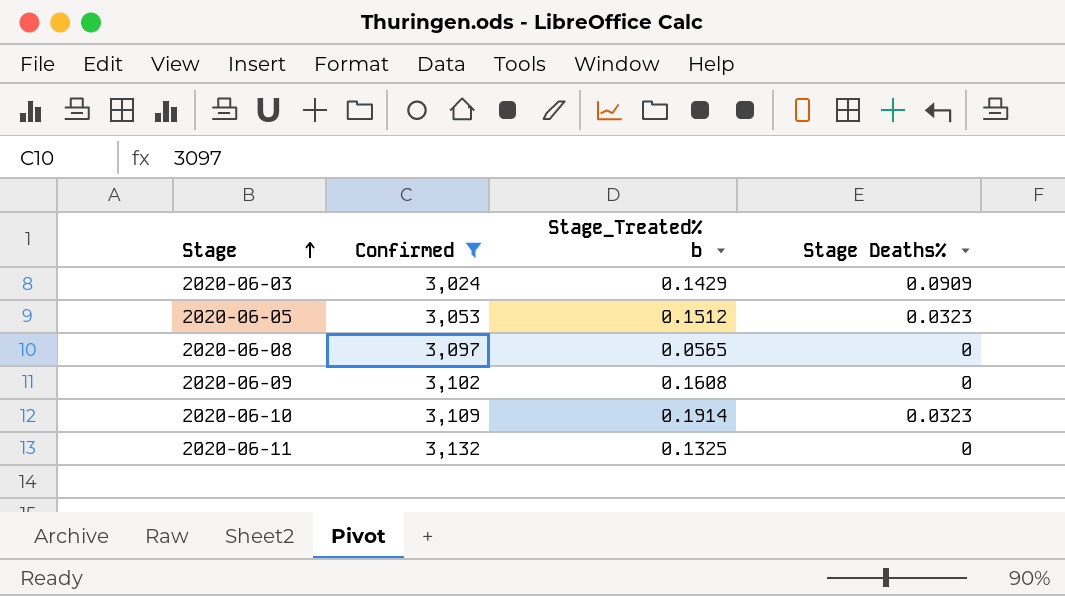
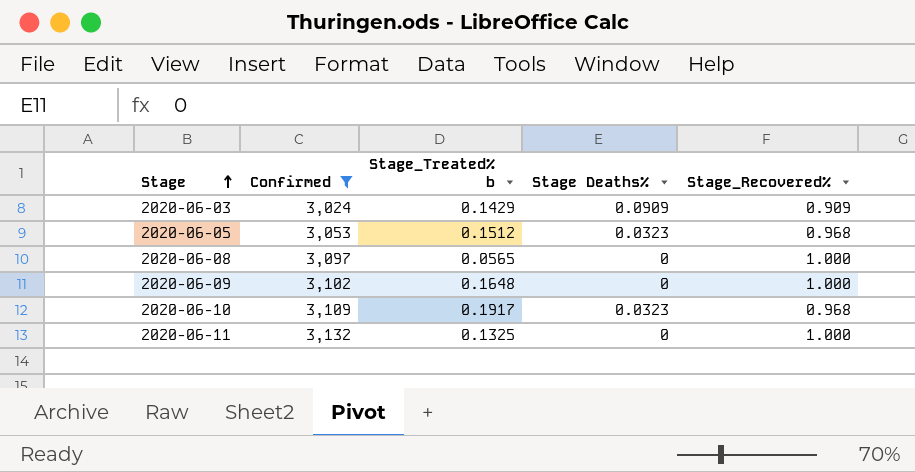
column Stage_Recovered% | position: none -> 5
2020-06-09 | Stage_Treated% b: 0.1608 -> 0.1648
2020-06-10 | Stage_Treated% b: 0.1914 -> 0.1917

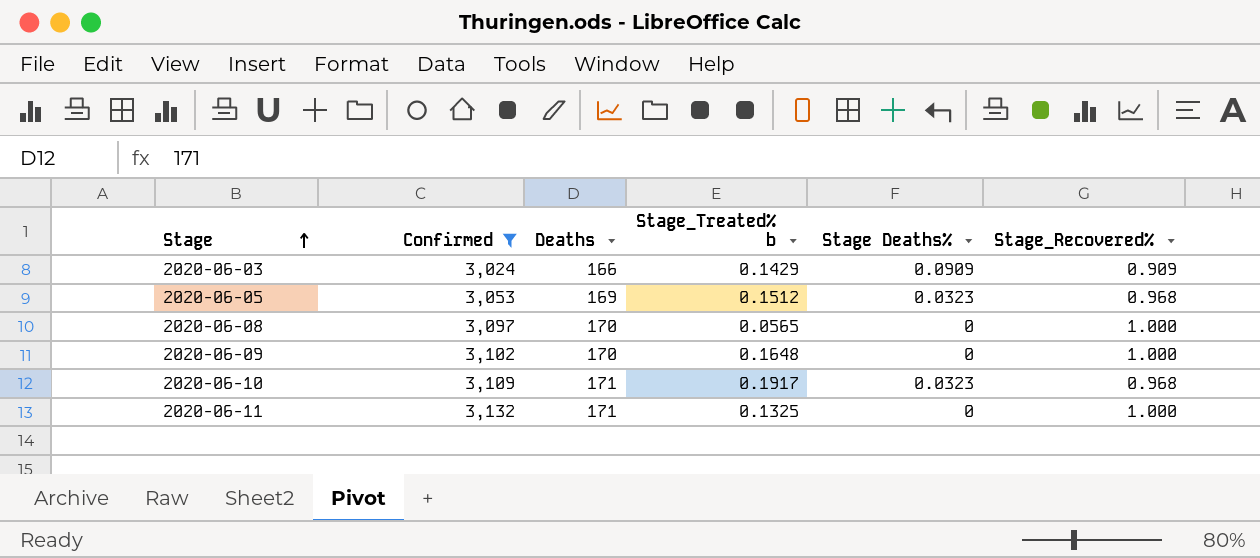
column Deaths | position: none -> 3

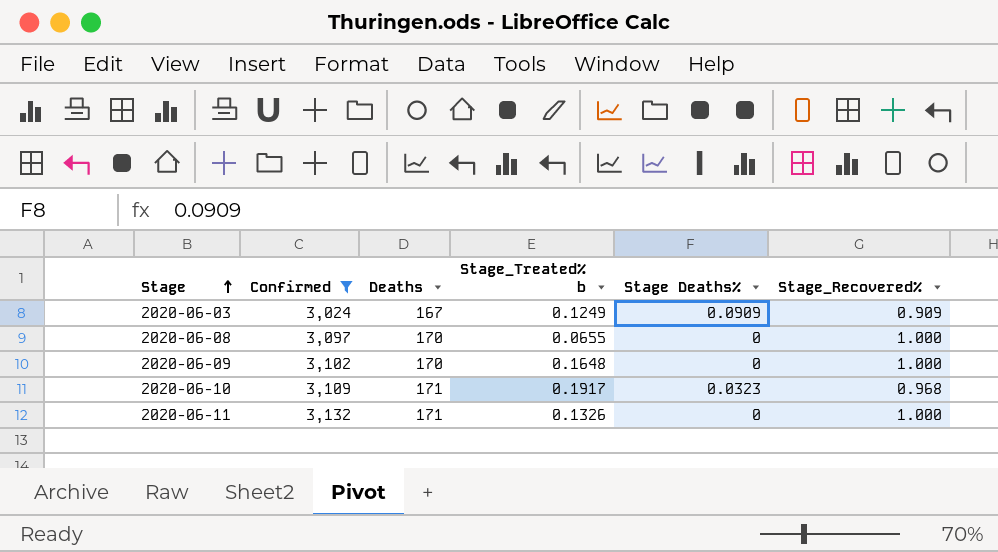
row 2020-06-05: 3,053 | 169 | 0.1512 | 0.0323 | 0.968 -> none
2020-06-03 | Deaths: 166 -> 167
2020-06-03 | Stage_Treated% b: 0.1429 -> 0.1249
2020-06-08 | Stage_Treated% b: 0.0565 -> 0.0655
2020-06-11 | Stage_Treated% b: 0.1325 -> 0.1326

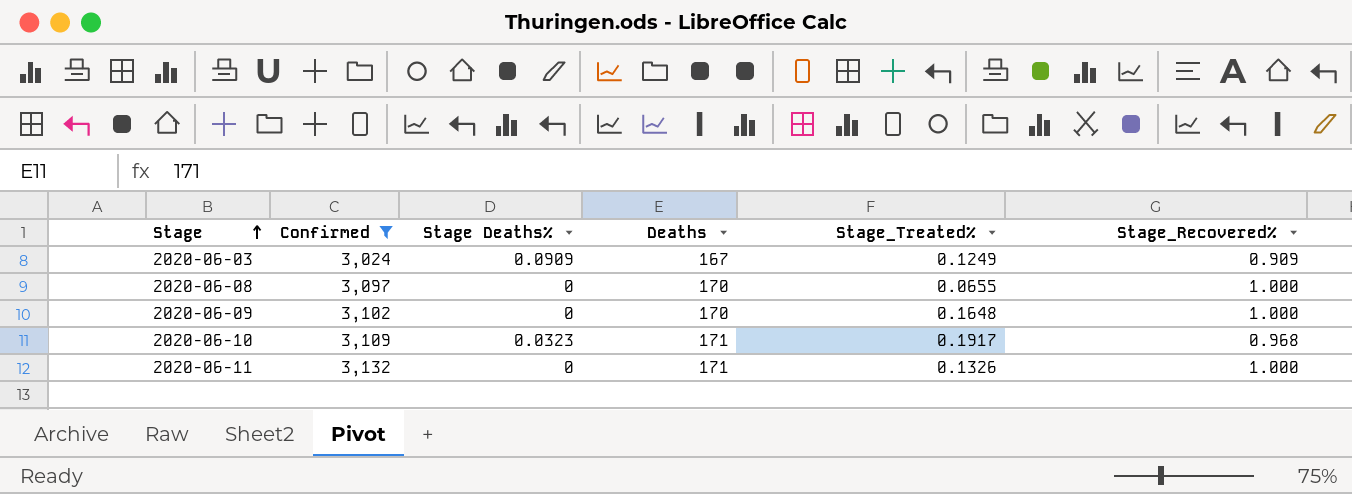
column Stage Deaths% | position: 5 -> 3
column name: Stage_Treated% b -> Stage_Treated%

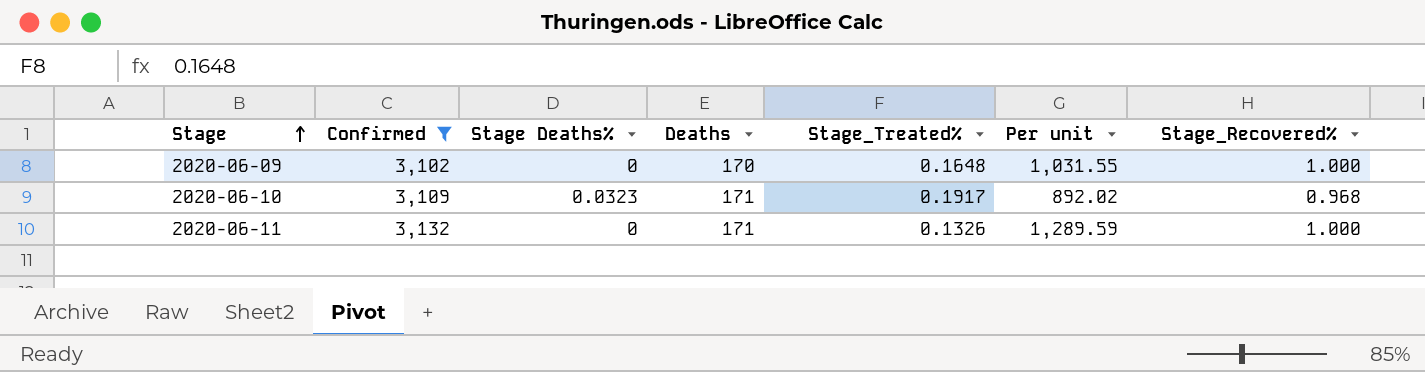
column Per unit | formula: none -> [Deaths] / [Stage_Treated%]
row 2020-06-03: 3,024 | 0.0909 | 167 | 0.1249 | 0.909 -> none
row 2020-06-08: 3,097 | 0 | 170 | 0.0655 | 1.000 -> none

